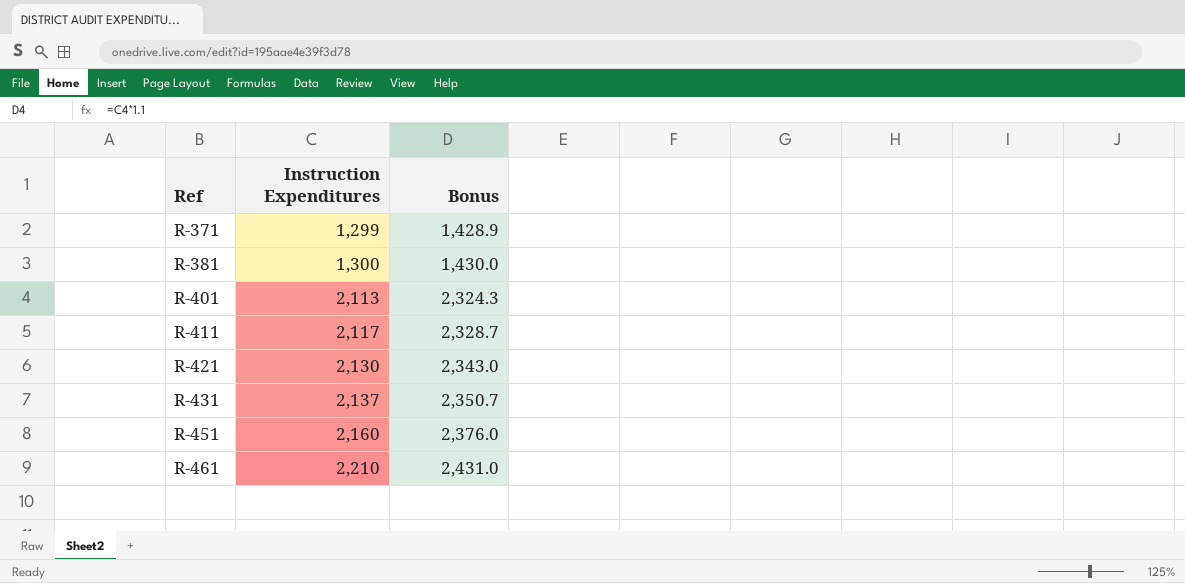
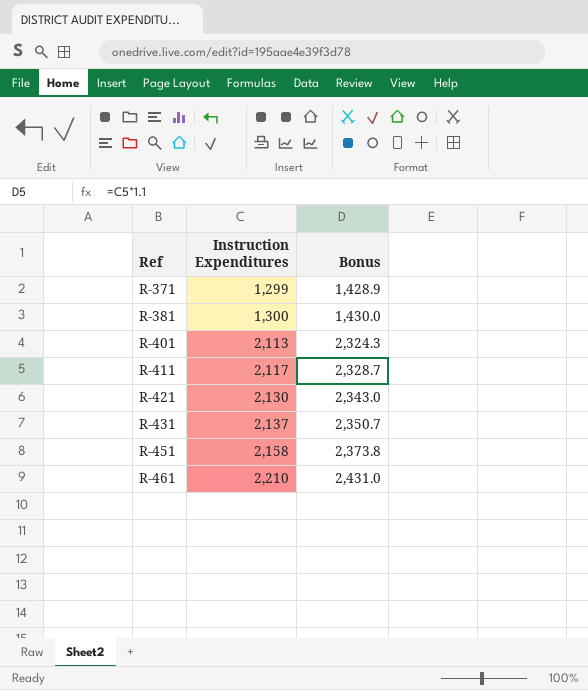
R-451 | Instruction Expenditures: 2,160 -> 2,158
R-451 | Bonus: 2,376.0 -> 2,373.8

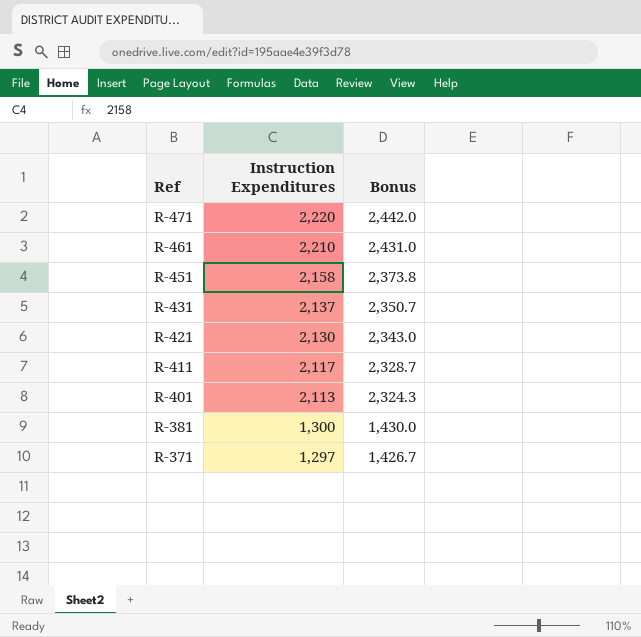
row order: Ref ascending -> Ref descending
row R-471: none -> 2,220 | 2,442.0
R-371 | Instruction Expenditures: 1,299 -> 1,297
R-371 | Bonus: 1,428.9 -> 1,426.7

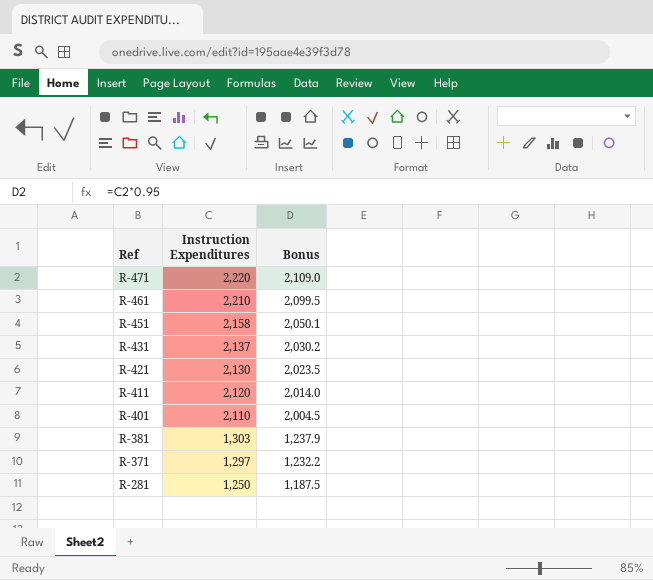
column Bonus | formula: [Instruction Expenditures] * 1.1 -> [Instruction Expenditures] * 0.95
R-411 | Instruction Expenditures: 2,117 -> 2,120
R-401 | Instruction Expenditures: 2,113 -> 2,110
R-381 | Instruction Expenditures: 1,300 -> 1,303
row R-281: none -> 1,250 | 1,187.5

